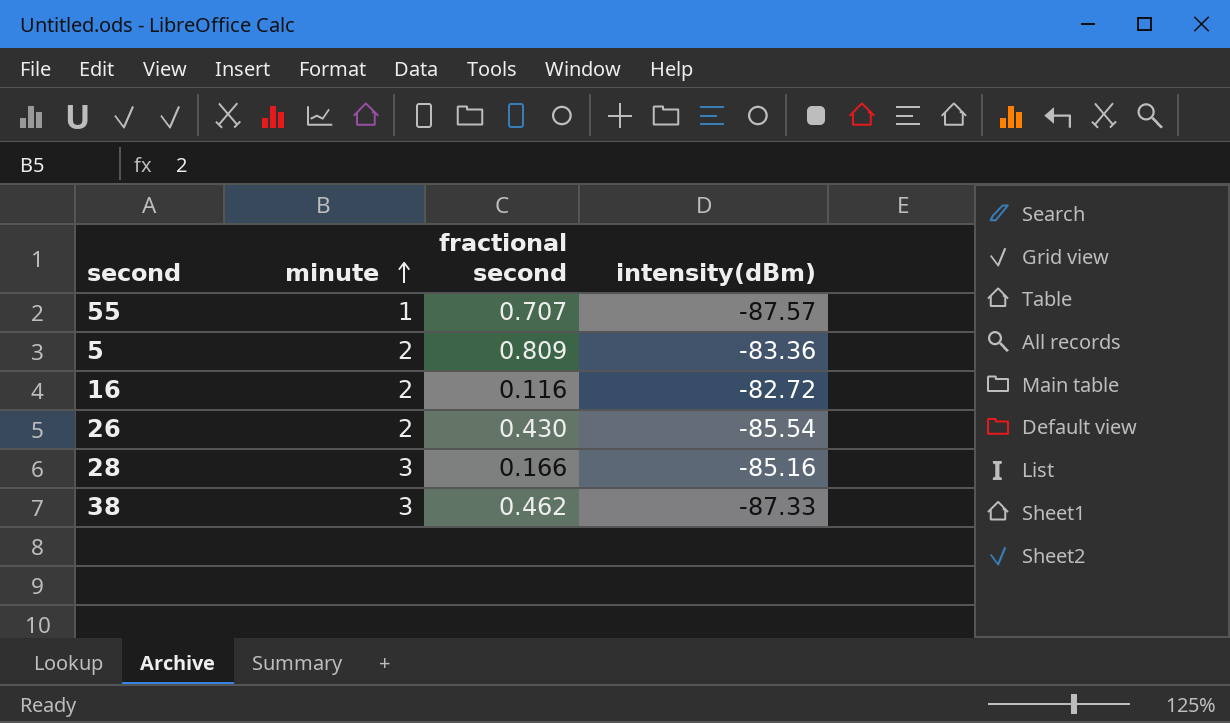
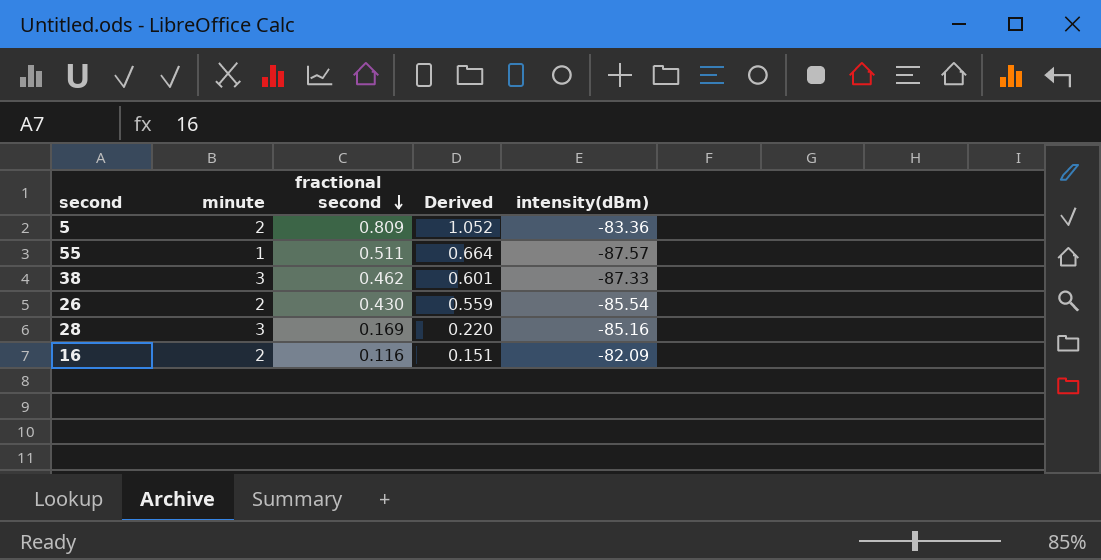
row order: minute ascending -> fractional second descending
column Derived | formula: none -> [fractional second] * 1.3
55 | fractional second: 0.707 -> 0.511
28 | fractional second: 0.166 -> 0.169
16 | intensity(dBm): -82.72 -> -82.09

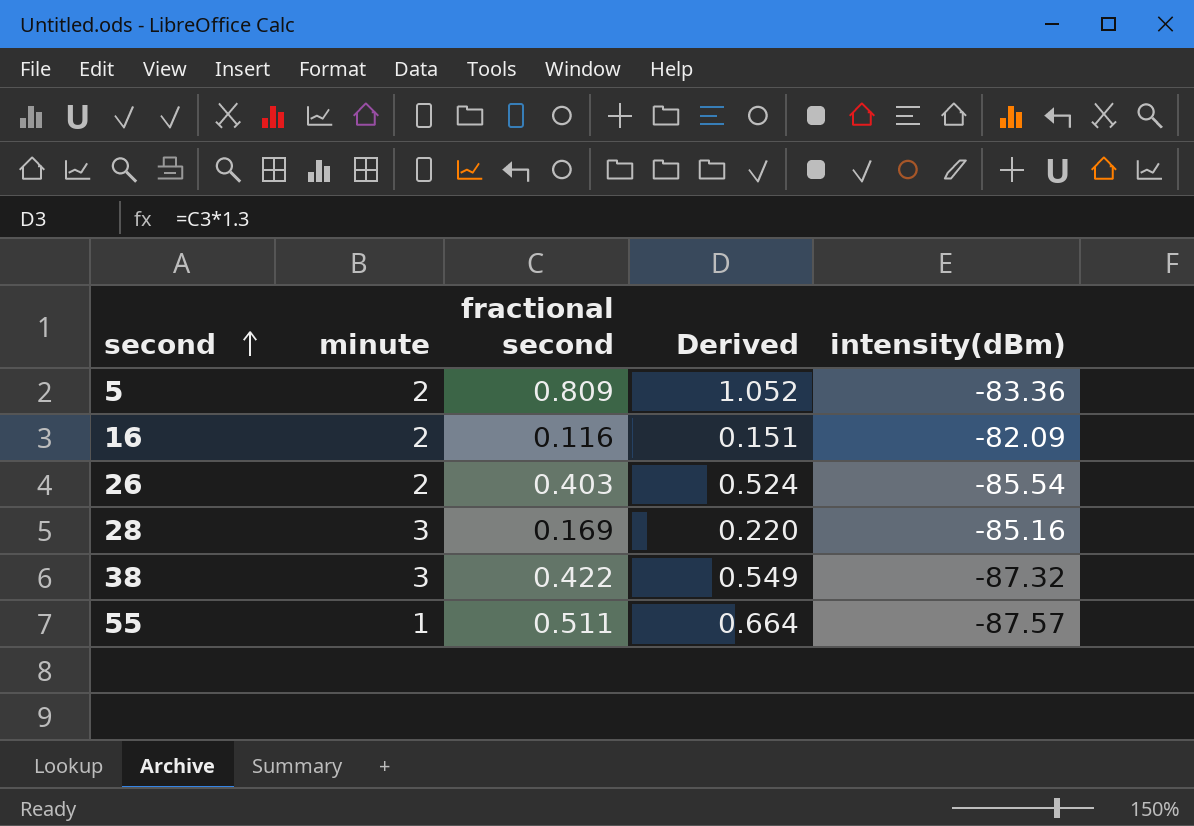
row order: fractional second descending -> second ascending
26 | fractional second: 0.430 -> 0.403
26 | Derived: 0.559 -> 0.524
38 | fractional second: 0.462 -> 0.422
38 | Derived: 0.601 -> 0.549
38 | intensity(dBm): -87.33 -> -87.32

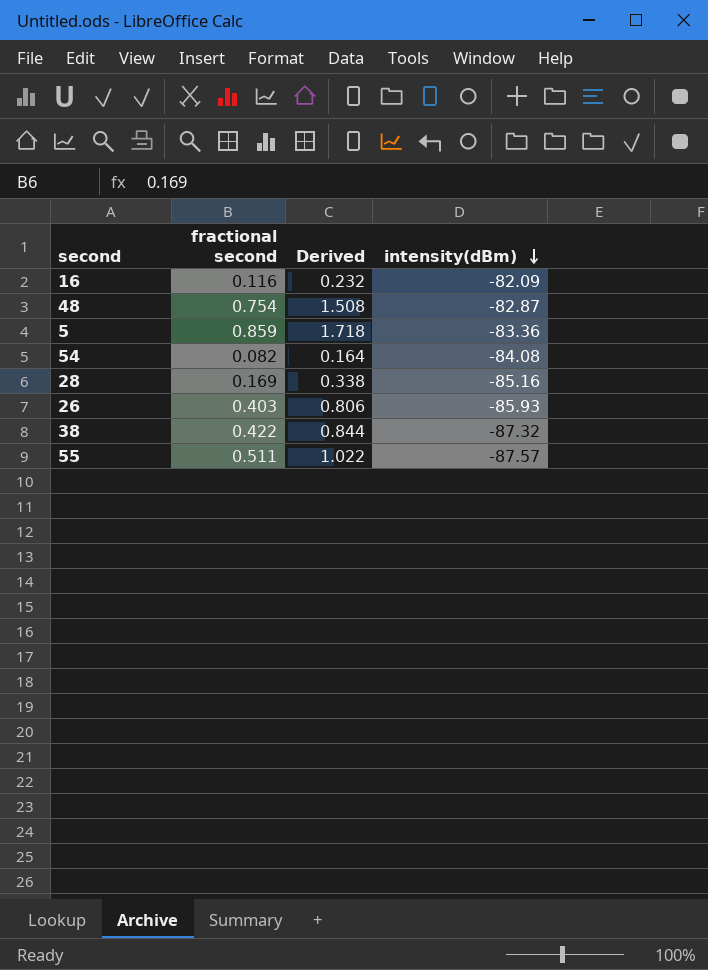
row order: second ascending -> intensity(dBm) descending
column minute | position: 2 -> none
column Derived | formula: [fractional second] * 1.3 -> [fractional second] * 2
row 48: none -> 0.754 | 1.508 | -82.87
5 | fractional second: 0.809 -> 0.859
row 54: none -> 0.082 | 0.164 | -84.08
26 | intensity(dBm): -85.54 -> -85.93

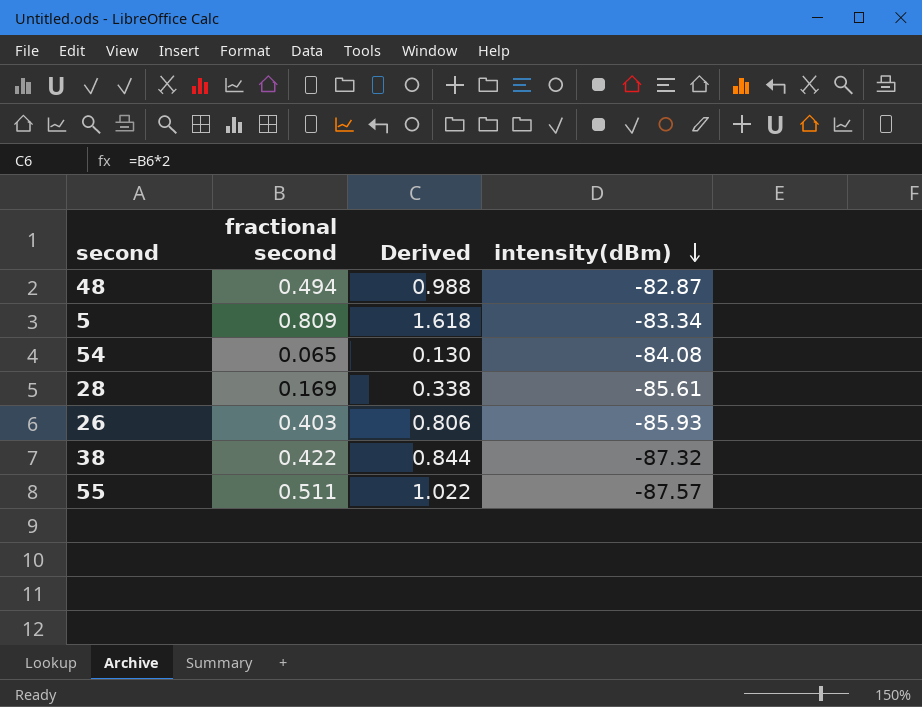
row 16: 0.116 | 0.232 | -82.09 -> none
48 | fractional second: 0.754 -> 0.494
48 | Derived: 1.508 -> 0.988
5 | fractional second: 0.859 -> 0.809
5 | Derived: 1.718 -> 1.618
5 | intensity(dBm): -83.36 -> -83.34
54 | fractional second: 0.082 -> 0.065
54 | Derived: 0.164 -> 0.130
28 | intensity(dBm): -85.16 -> -85.61

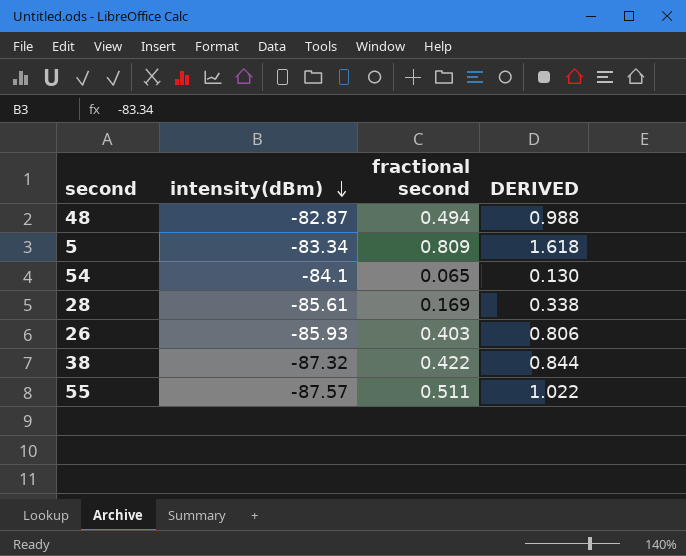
column intensity(dBm) | position: 4 -> 2
column name: Derived -> DERIVED
54 | intensity(dBm): -84.08 -> -84.1

